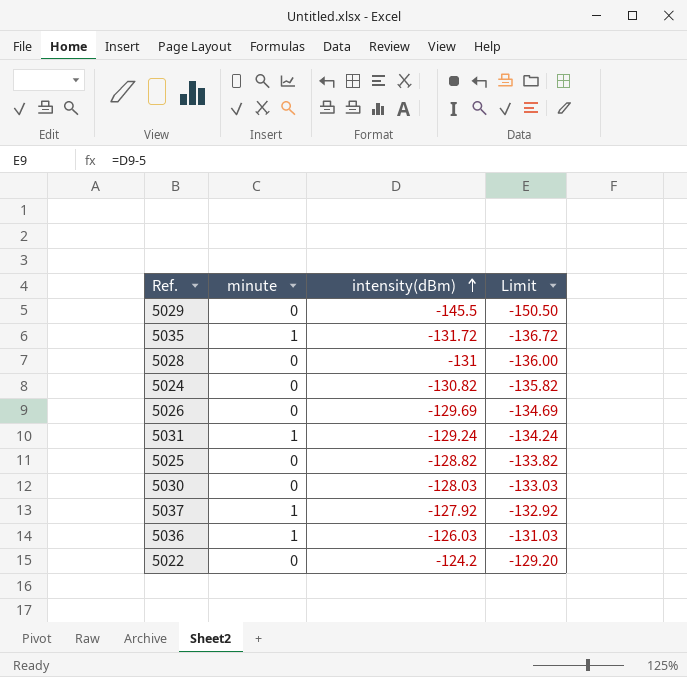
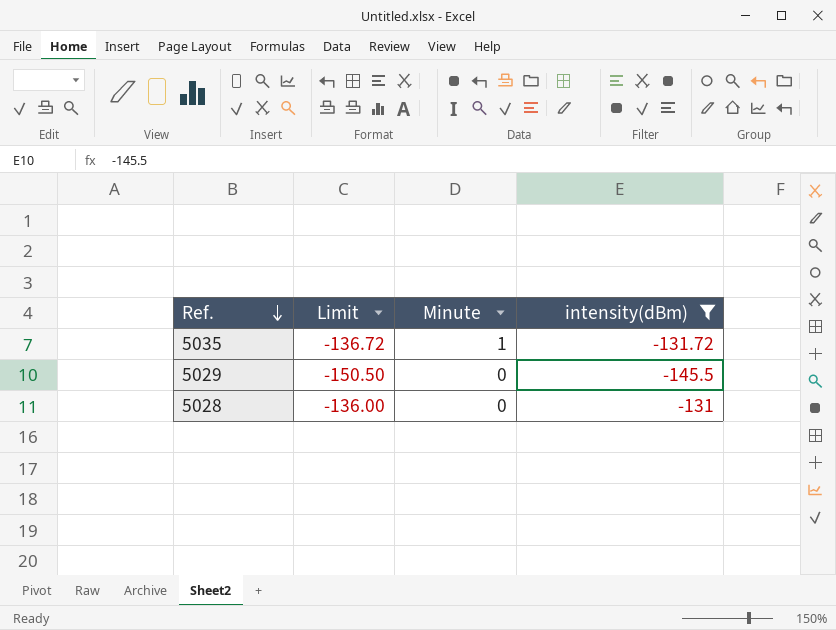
filter: none -> intensity(dBm) <= -131
row order: intensity(dBm) ascending -> Ref. descending
column Limit | position: 4 -> 2
column name: minute -> Minute

